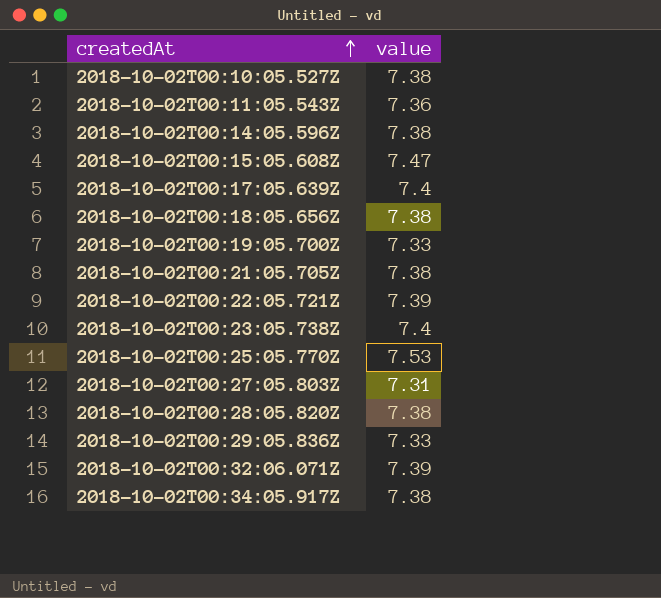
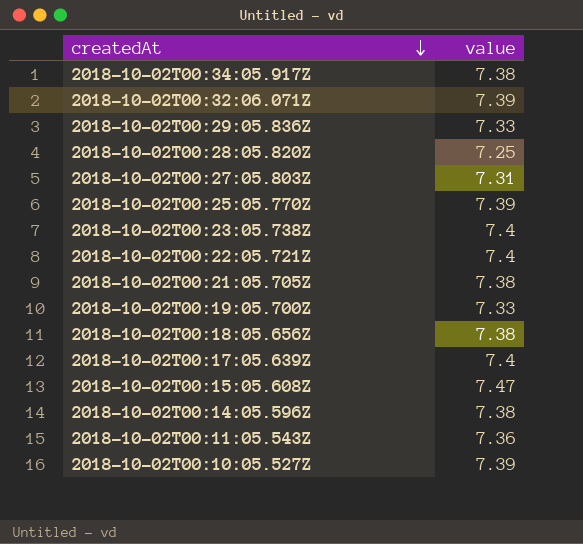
row order: createdAt ascending -> createdAt descending
2018-10-02T00:28:05.820Z | value: 7.38 -> 7.25
2018-10-02T00:25:05.770Z | value: 7.53 -> 7.39
2018-10-02T00:22:05.721Z | value: 7.39 -> 7.4
2018-10-02T00:10:05.527Z | value: 7.38 -> 7.39

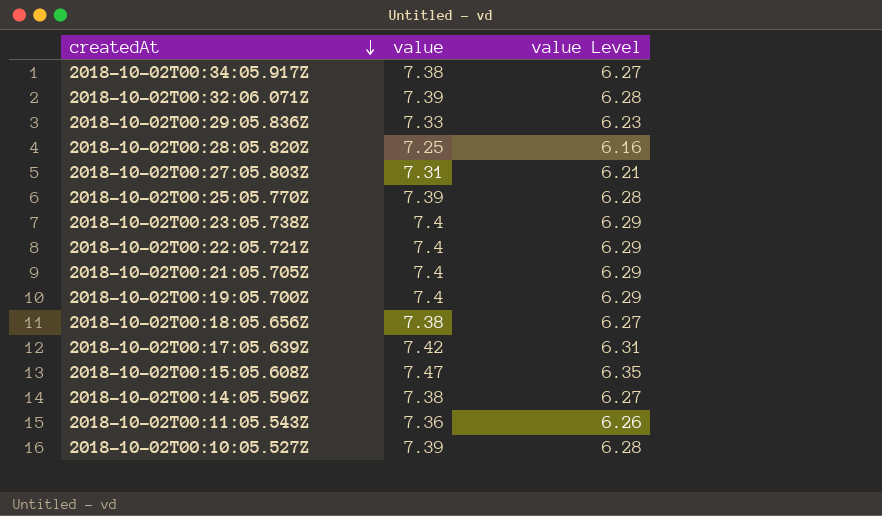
column value Level | formula: none -> [value] * 0.85
2018-10-02T00:21:05.705Z | value: 7.38 -> 7.4
2018-10-02T00:19:05.700Z | value: 7.33 -> 7.4
2018-10-02T00:17:05.639Z | value: 7.4 -> 7.42

